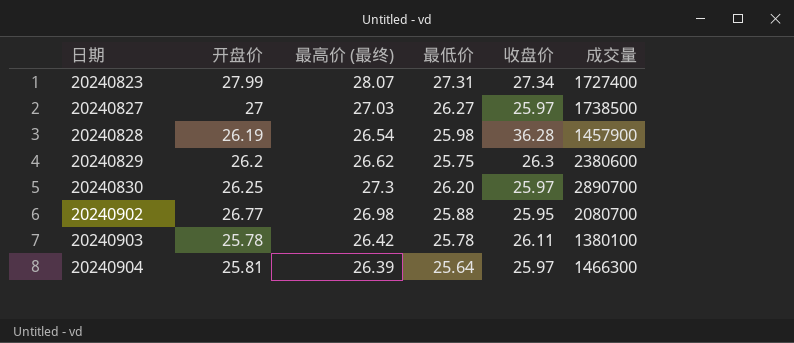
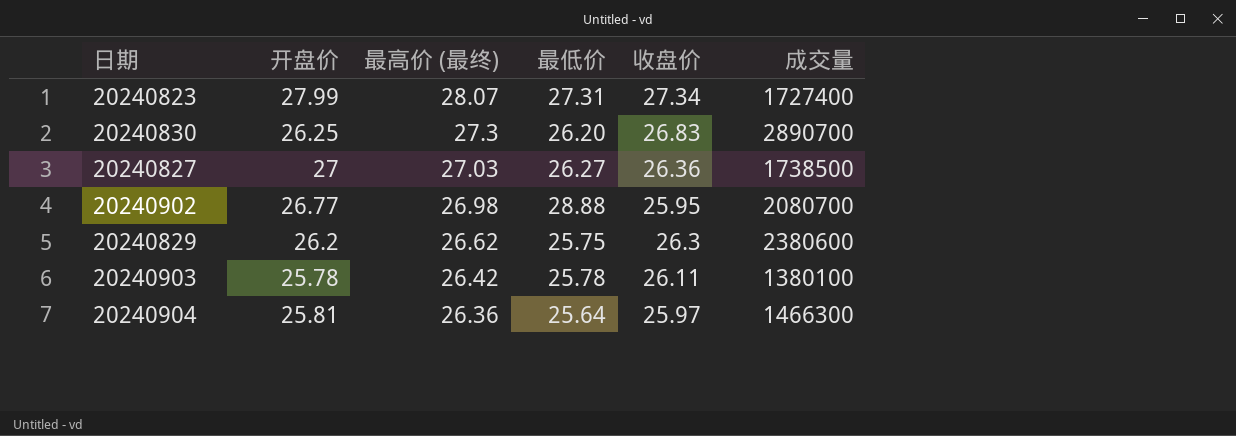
row order: 日期 ascending -> 最高价 (最终) descending
row 20240828: 26.19 | 26.54 | 25.98 | 36.28 | 1457900 -> none
20240830 | 收盘价: 25.97 -> 26.83
20240827 | 收盘价: 25.97 -> 26.36
20240902 | 最低价: 25.88 -> 28.88
20240904 | 最高价 (最终): 26.39 -> 26.36

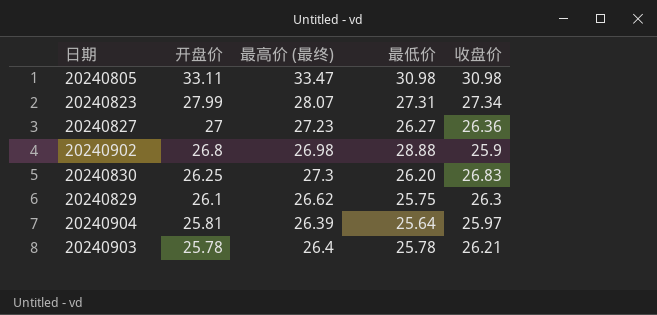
row order: 最高价 (最终) descending -> 开盘价 descending
column 成交量 | position: 6 -> none
row 20240805: none -> 33.11 | 33.47 | 30.98 | 30.98
20240827 | 最高价 (最终): 27.03 -> 27.23
20240902 | 开盘价: 26.77 -> 26.8
20240902 | 收盘价: 25.95 -> 25.9
20240829 | 开盘价: 26.2 -> 26.1
20240904 | 最高价 (最终): 26.36 -> 26.39
20240903 | 最高价 (最终): 26.42 -> 26.4
20240903 | 收盘价: 26.11 -> 26.21

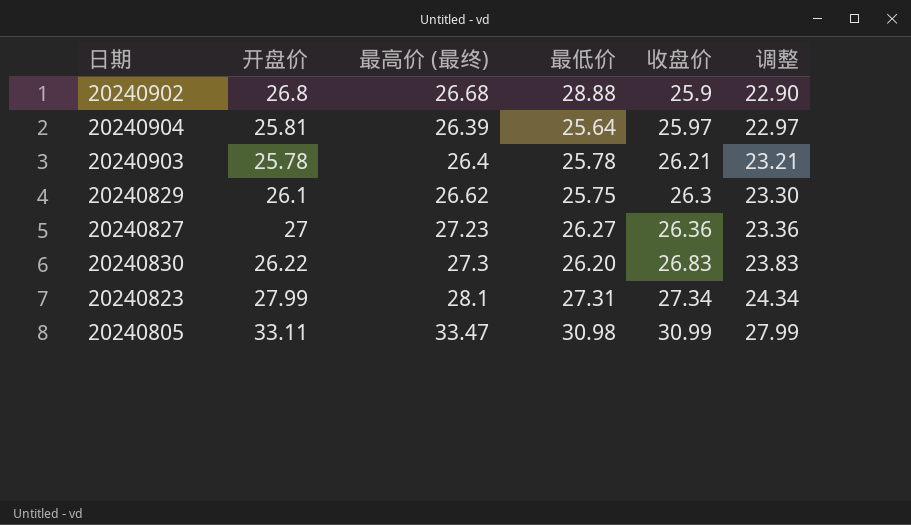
row order: 开盘价 descending -> 收盘价 ascending
column 调整 | formula: none -> [收盘价] - 3
20240902 | 最高价 (最终): 26.98 -> 26.68
20240830 | 开盘价: 26.25 -> 26.22
20240823 | 最高价 (最终): 28.07 -> 28.1
20240805 | 收盘价: 30.98 -> 30.99

